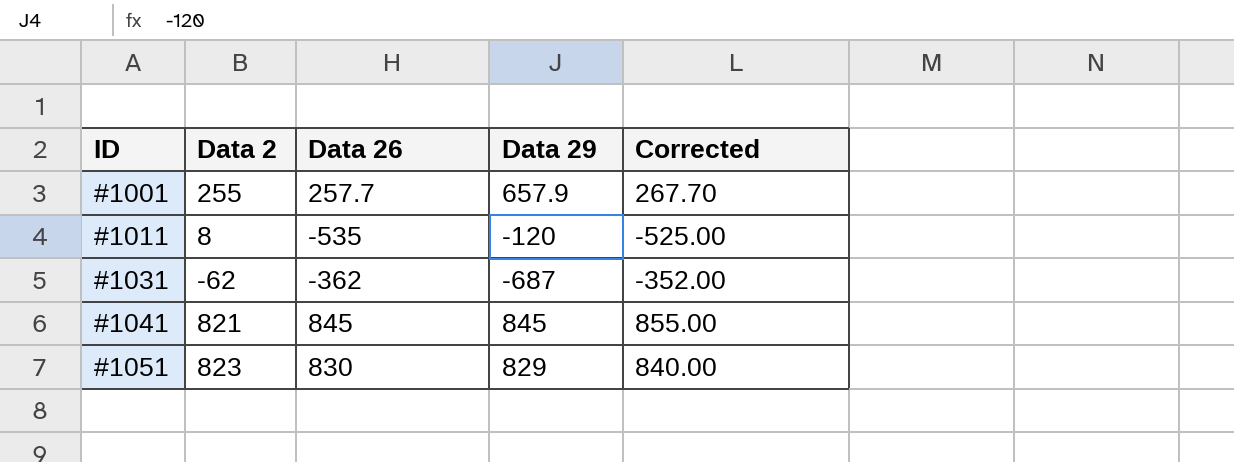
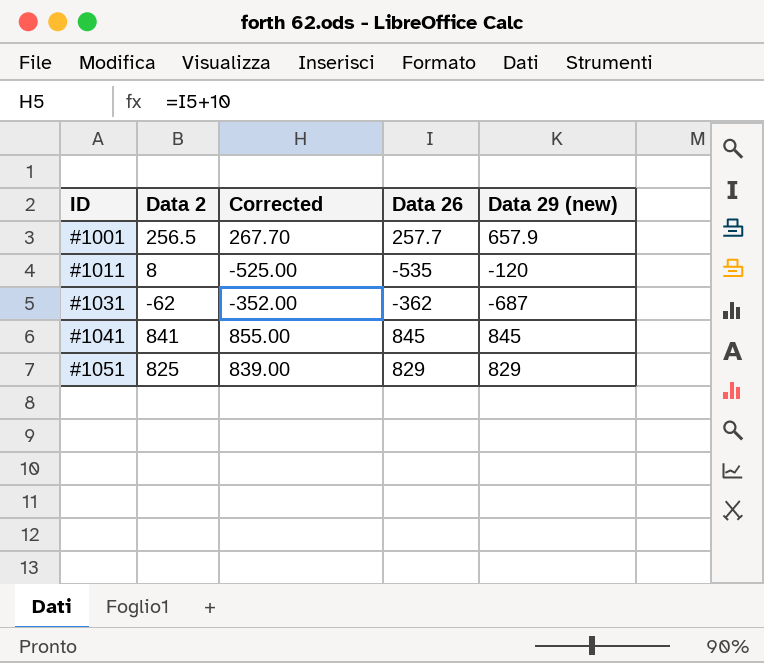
column Corrected | position: 5 -> 3
column name: Data 29 -> Data 29 (new)
#1001 | Data 2: 255 -> 256.5
#1041 | Data 2: 821 -> 841
#1051 | Data 2: 823 -> 825
#1051 | Corrected: 840.00 -> 839.00
#1051 | Data 26: 830 -> 829

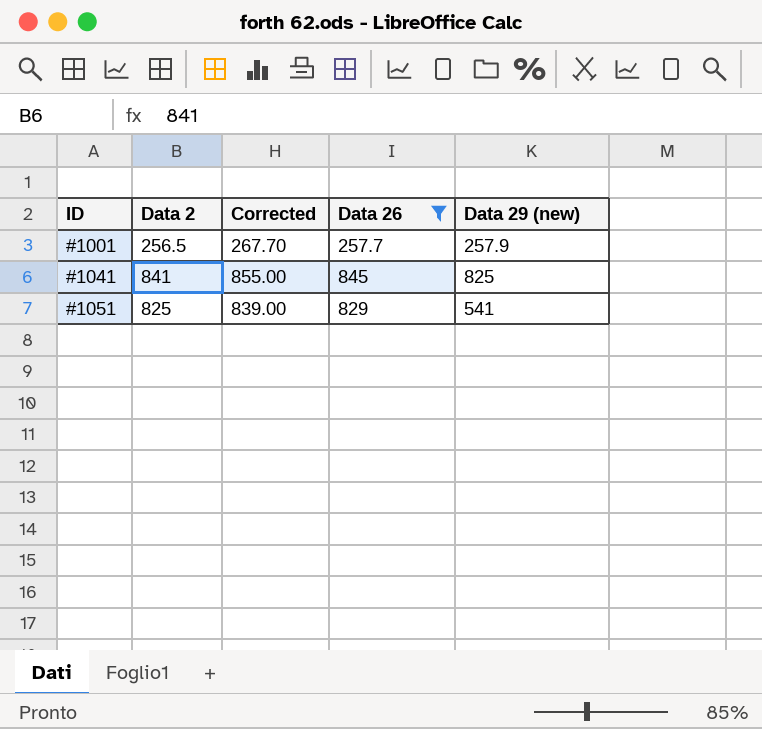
filter: none -> Data 26 >= 257.7
#1001 | Data 29 (new): 657.9 -> 257.9
#1041 | Data 29 (new): 845 -> 825
#1051 | Data 29 (new): 829 -> 541

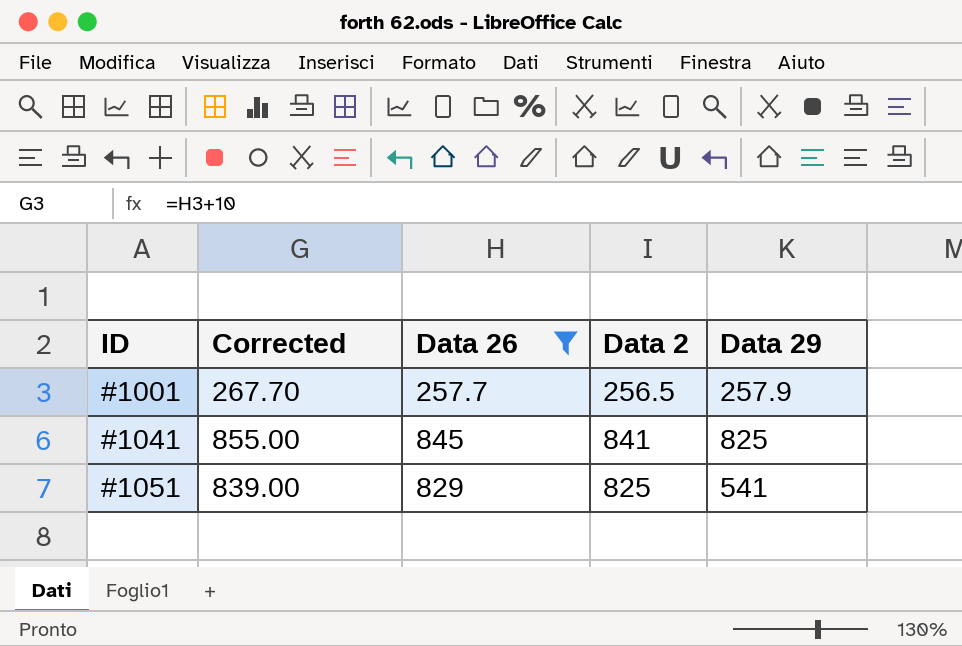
column Data 2 | position: 2 -> 4
column name: Data 29 (new) -> Data 29

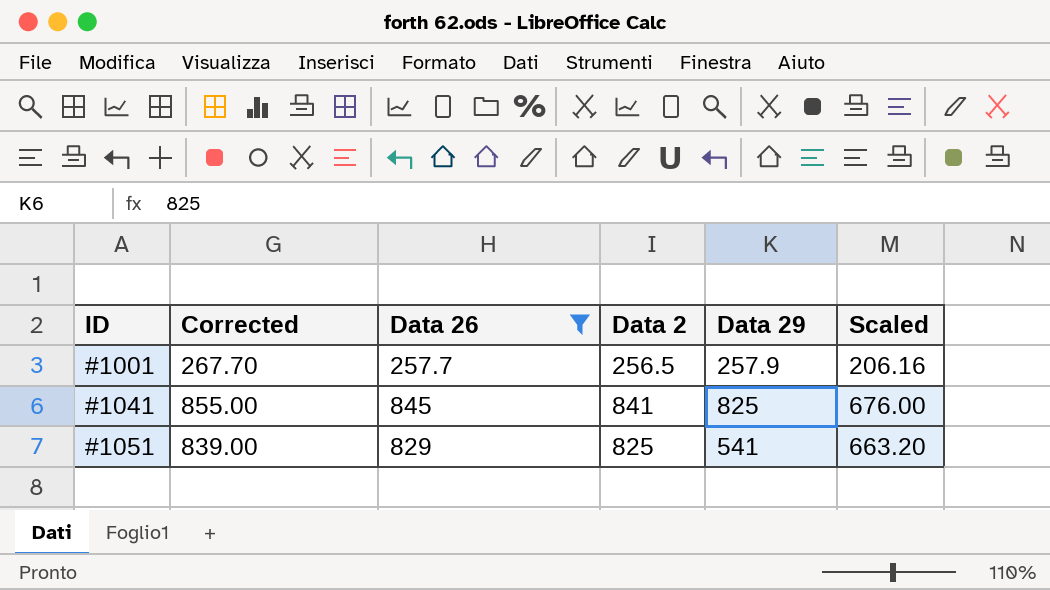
column Scaled | formula: none -> [Data 26] * 0.8

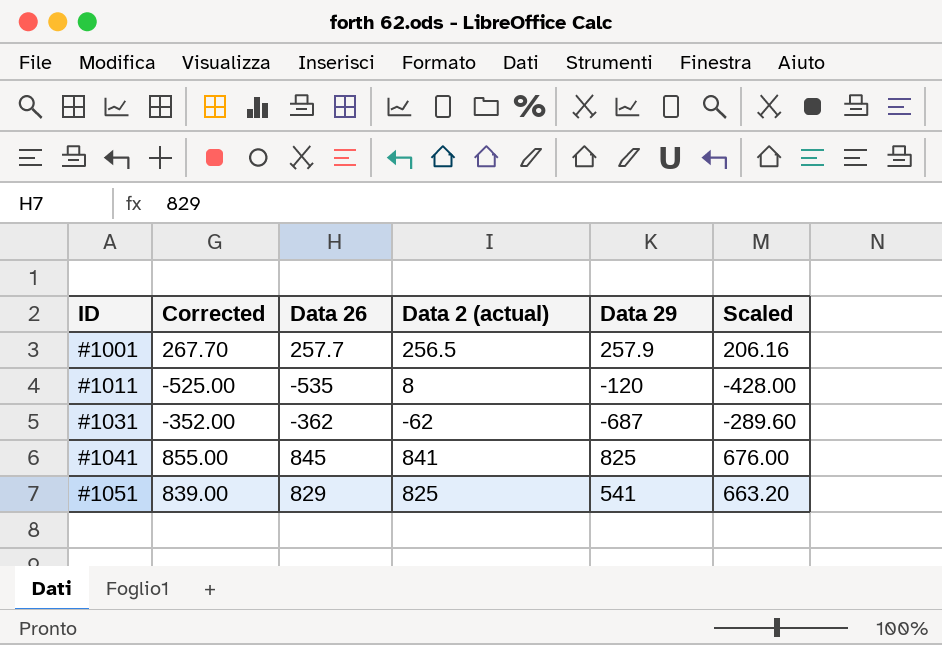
filter: Data 26 >= 257.7 -> none
column name: Data 2 -> Data 2 (actual)

